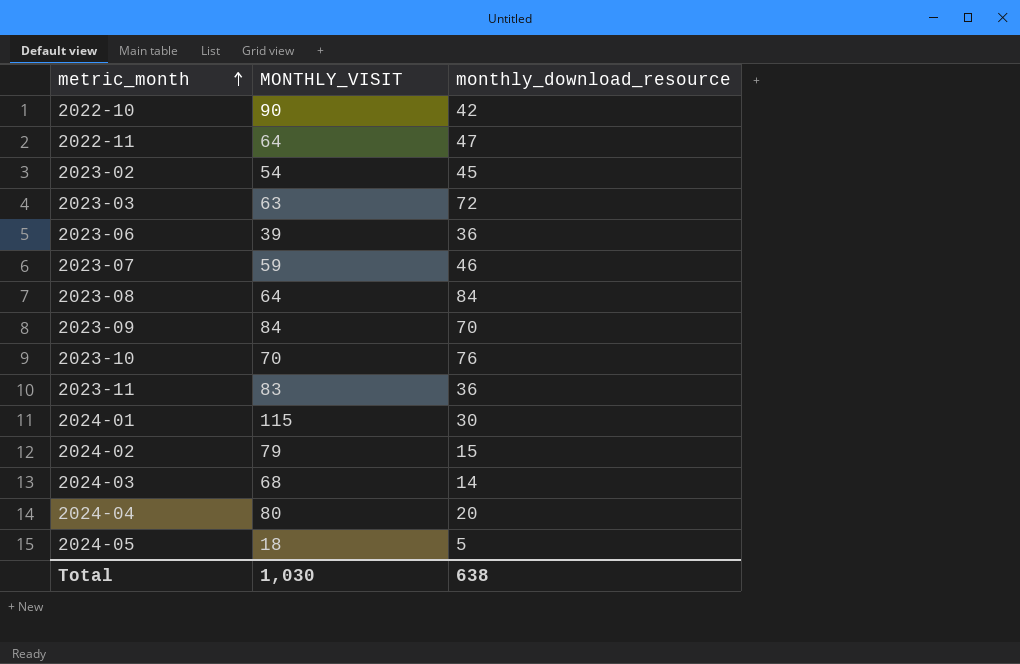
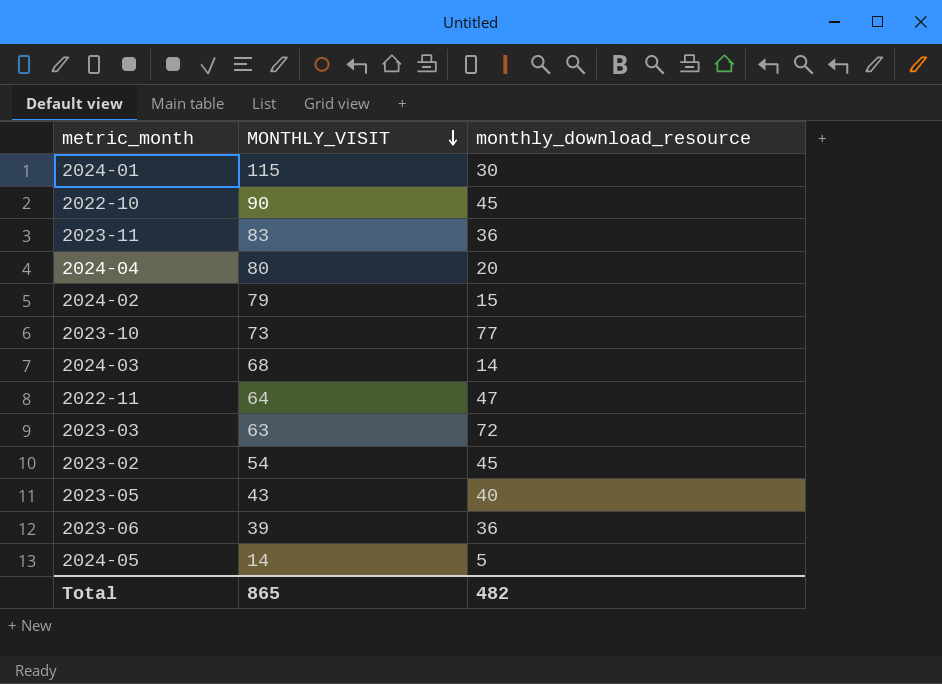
row order: metric_month ascending -> MONTHLY_VISIT descending
row 2023-07: 59 | 46 -> none
row 2023-08: 64 | 84 -> none
row 2023-09: 84 | 70 -> none
2022-10 | monthly_download_resource: 42 -> 45
2023-10 | MONTHLY_VISIT: 70 -> 73
2023-10 | monthly_download_resource: 76 -> 77
row 2023-05: none -> 43 | 40
2024-05 | MONTHLY_VISIT: 18 -> 14
Total | MONTHLY_VISIT: 1,030 -> 865
Total | monthly_download_resource: 638 -> 482

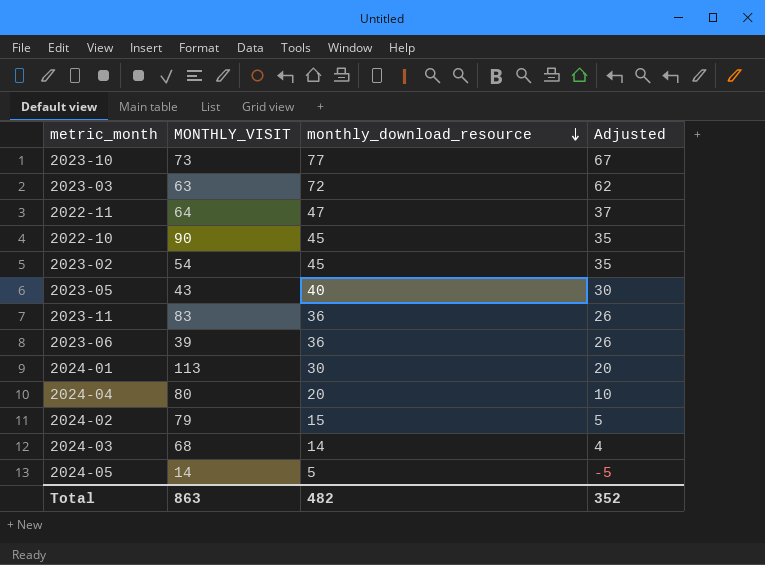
row order: MONTHLY_VISIT descending -> monthly_download_resource descending
column Adjusted | formula: none -> [monthly_download_resource] - 10
2024-01 | MONTHLY_VISIT: 115 -> 113
Total | MONTHLY_VISIT: 865 -> 863

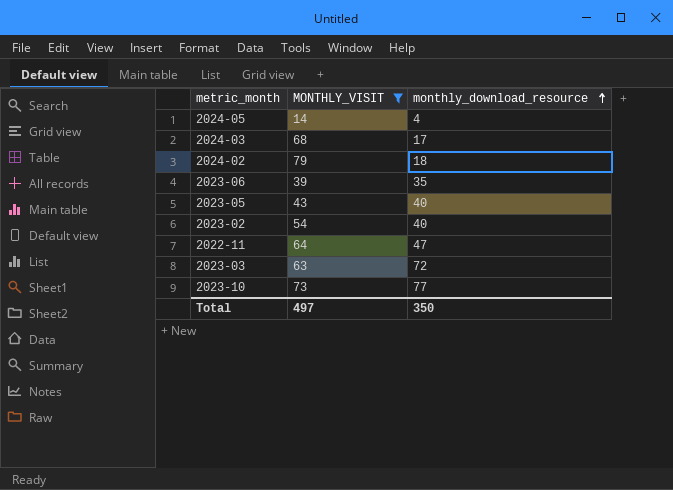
filter: none -> MONTHLY_VISIT <= 79
row order: monthly_download_resource descending -> monthly_download_resource ascending
column Adjusted | formula: [monthly_download_resource] - 10 -> none
2024-05 | monthly_download_resource: 5 -> 4
2024-03 | monthly_download_resource: 14 -> 17
2024-02 | monthly_download_resource: 15 -> 18
2023-06 | monthly_download_resource: 36 -> 35
2023-02 | monthly_download_resource: 45 -> 40
Total | MONTHLY_VISIT: 863 -> 497
Total | monthly_download_resource: 482 -> 350

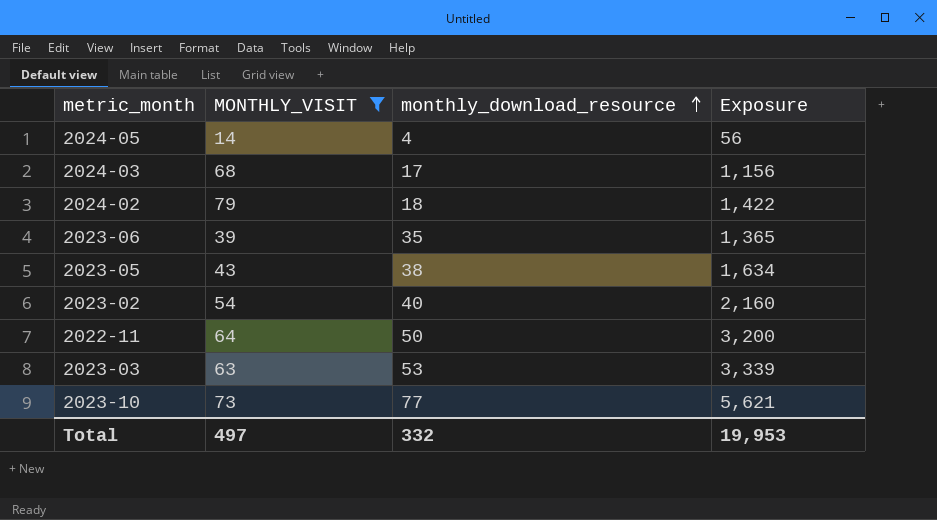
column Exposure | formula: none -> [MONTHLY_VISIT] * [monthly_download_resource]
2023-05 | monthly_download_resource: 40 -> 38
2022-11 | monthly_download_resource: 47 -> 50
2023-03 | monthly_download_resource: 72 -> 53
Total | monthly_download_resource: 350 -> 332

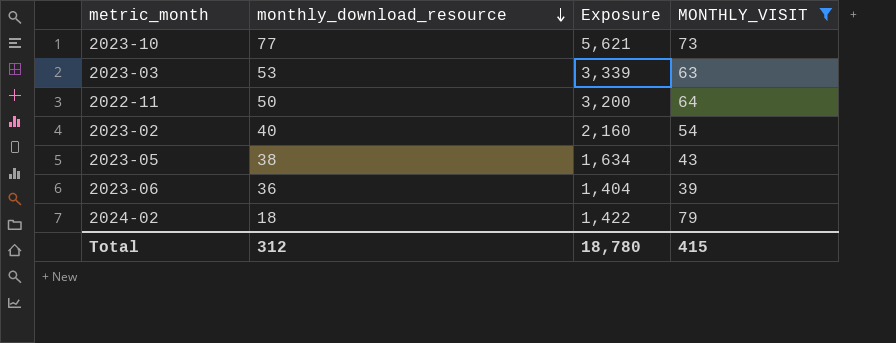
row order: monthly_download_resource ascending -> monthly_download_resource descending
column MONTHLY_VISIT | position: 2 -> 4
row 2024-05: 14 | 4 | 56 -> none
row 2024-03: 68 | 17 | 1,156 -> none
2023-06 | monthly_download_resource: 35 -> 36
2023-06 | Exposure: 1,365 -> 1,404
Total | monthly_download_resource: 332 -> 312
Total | Exposure: 19,953 -> 18,780
Total | MONTHLY_VISIT: 497 -> 415

